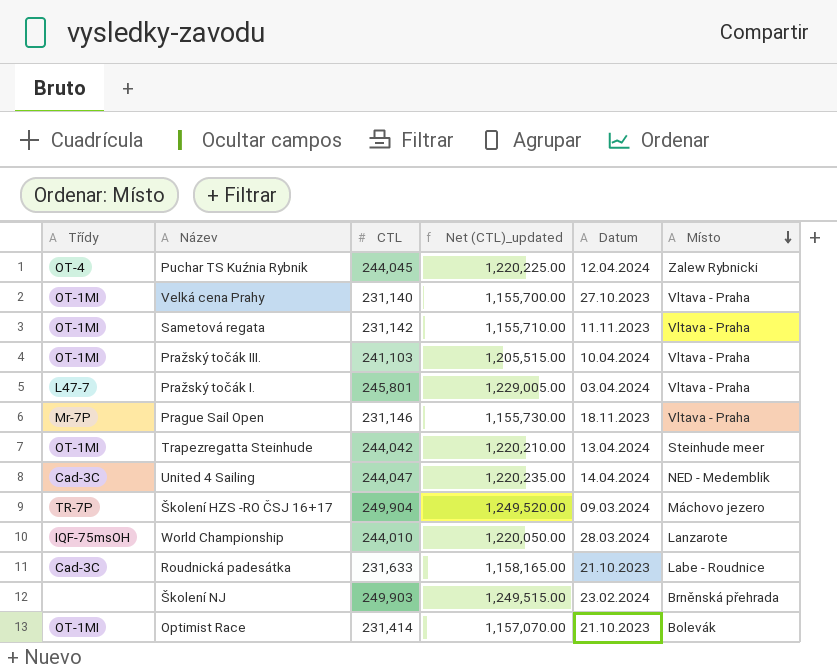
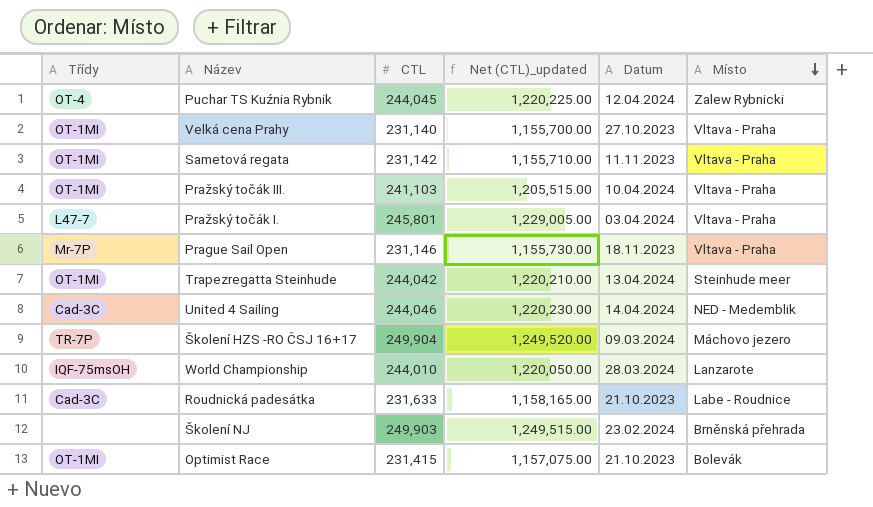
United 4 Sailing | CTL: 244,047 -> 244,046
United 4 Sailing | Net (CTL)_updated: 1,220,235.00 -> 1,220,230.00
Optimist Race | CTL: 231,414 -> 231,415
Optimist Race | Net (CTL)_updated: 1,157,070.00 -> 1,157,075.00

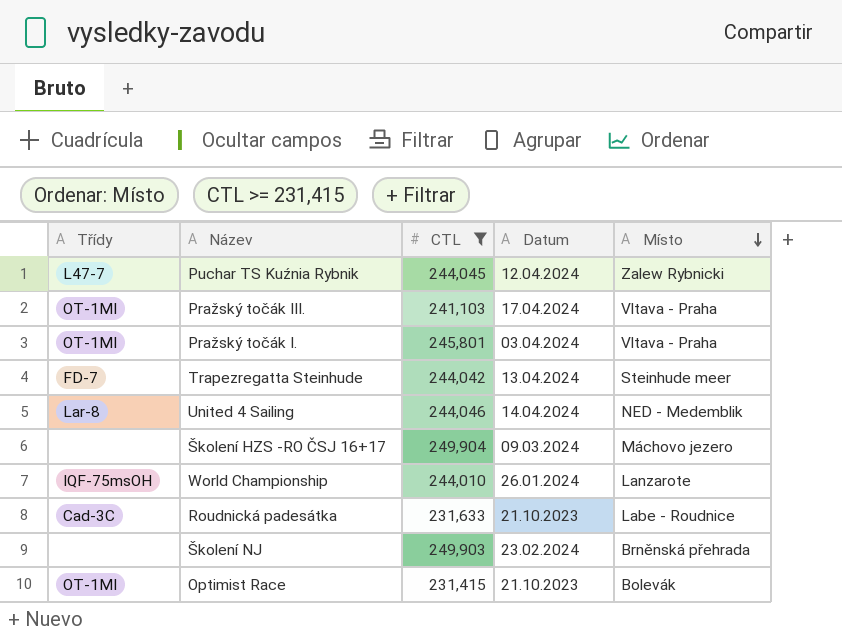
filter: none -> CTL >= 231,415
column Net (CTL)_updated | formula: [CTL] * 5 -> none
Puchar TS Kuźnia Rybnik | Třídy: OT-4 -> L47-7
Pražský točák III. | Datum: 10.04.2024 -> 17.04.2024
Pražský točák I. | Třídy: L47-7 -> OT-1MI
Trapezregatta Steinhude | Třídy: OT-1MI -> FD-7
United 4 Sailing | Třídy: Cad-3C -> Lar-8
Školení HZS -RO ČSJ 16+17 | Třídy: TR-7P -> none
World Championship | Datum: 28.03.2024 -> 26.01.2024

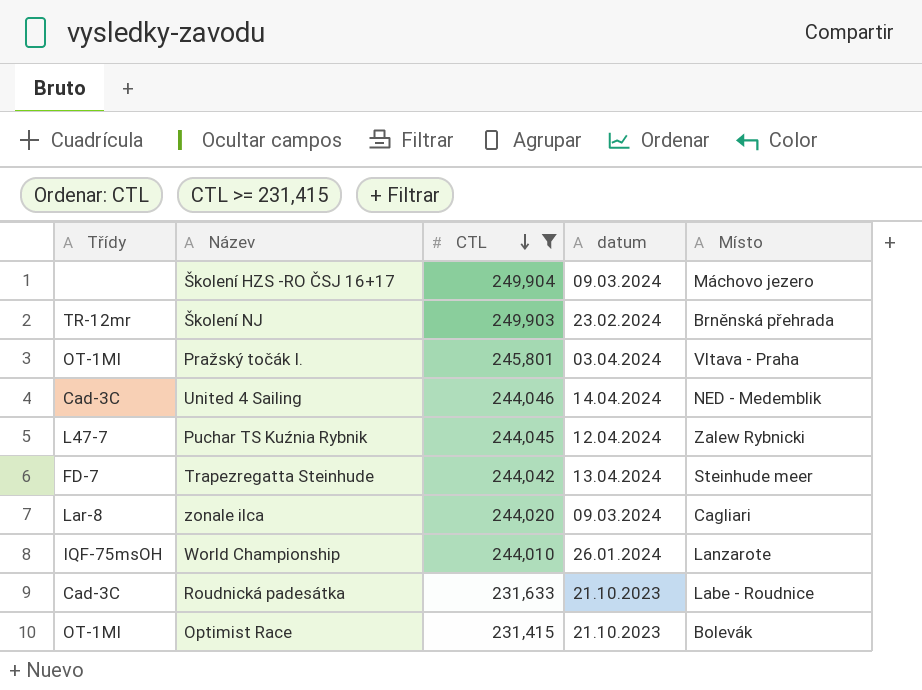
row order: Místo descending -> CTL descending
column name: Datum -> datum
row Pražský točák III.: OT-1MI | 241,103 | 17.04.2024 | Vltava - Praha -> none
Školení NJ | Třídy: none -> TR-12mr
United 4 Sailing | Třídy: Lar-8 -> Cad-3C
row zonale ilca: none -> Lar-8 | 244,020 | 09.03.2024 | Cagliari

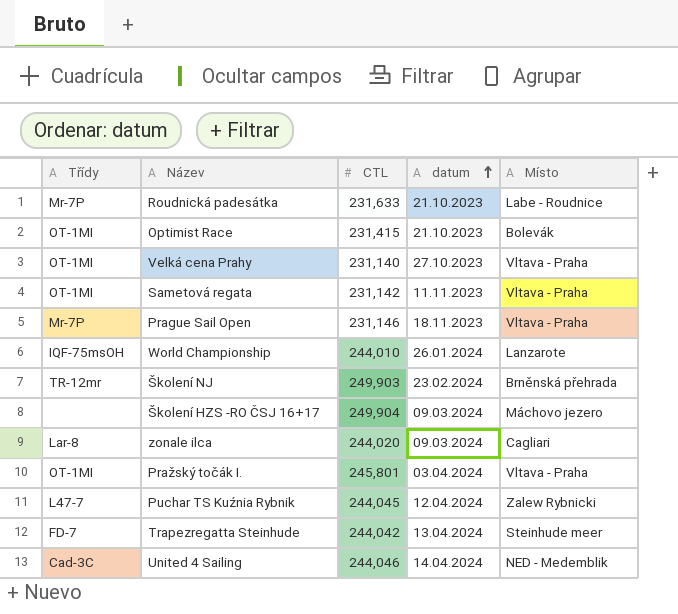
filter: CTL >= 231,415 -> none
row order: CTL descending -> datum ascending
Roudnická padesátka | Třídy: Cad-3C -> Mr-7P

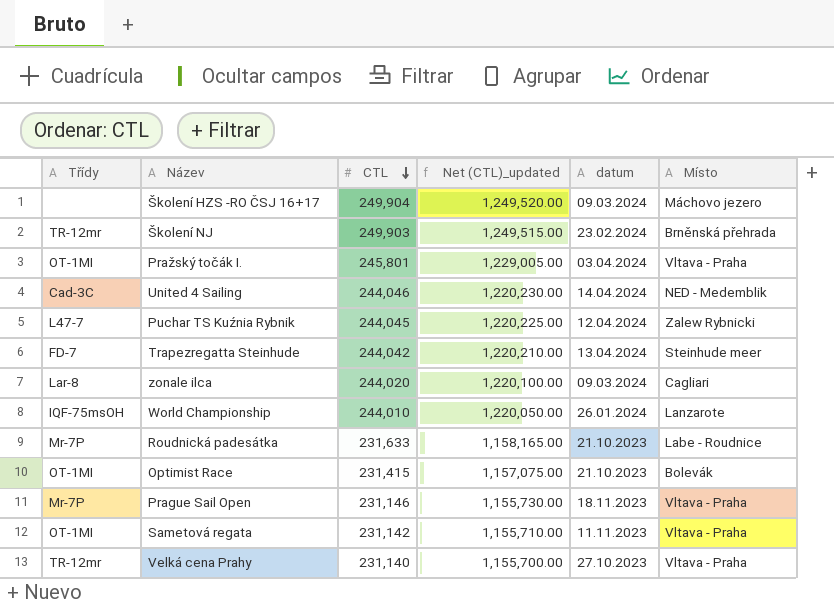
row order: datum ascending -> CTL descending
column Net (CTL)_updated | formula: none -> [CTL] * 5
Velká cena Prahy | Třídy: OT-1MI -> TR-12mr

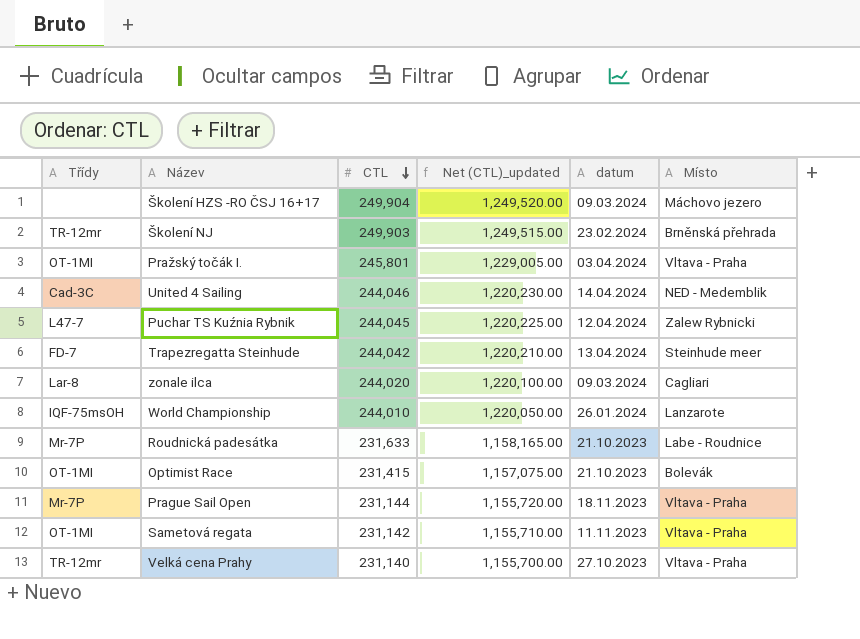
Prague Sail Open | CTL: 231,146 -> 231,144
Prague Sail Open | Net (CTL)_updated: 1,155,730.00 -> 1,155,720.00

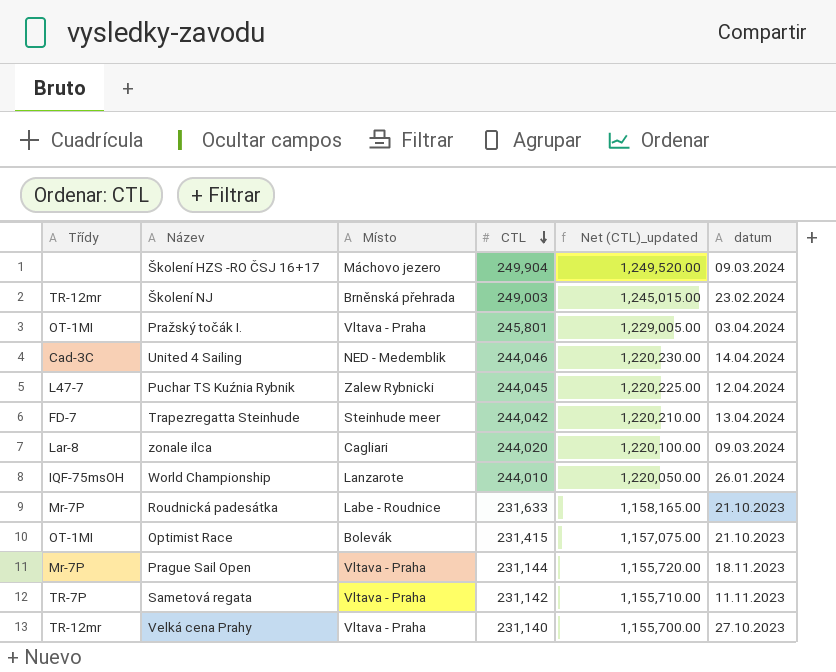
column Místo | position: 6 -> 3
Školení NJ | CTL: 249,903 -> 249,003
Školení NJ | Net (CTL)_updated: 1,249,515.00 -> 1,245,015.00
Sametová regata | Třídy: OT-1MI -> TR-7P

